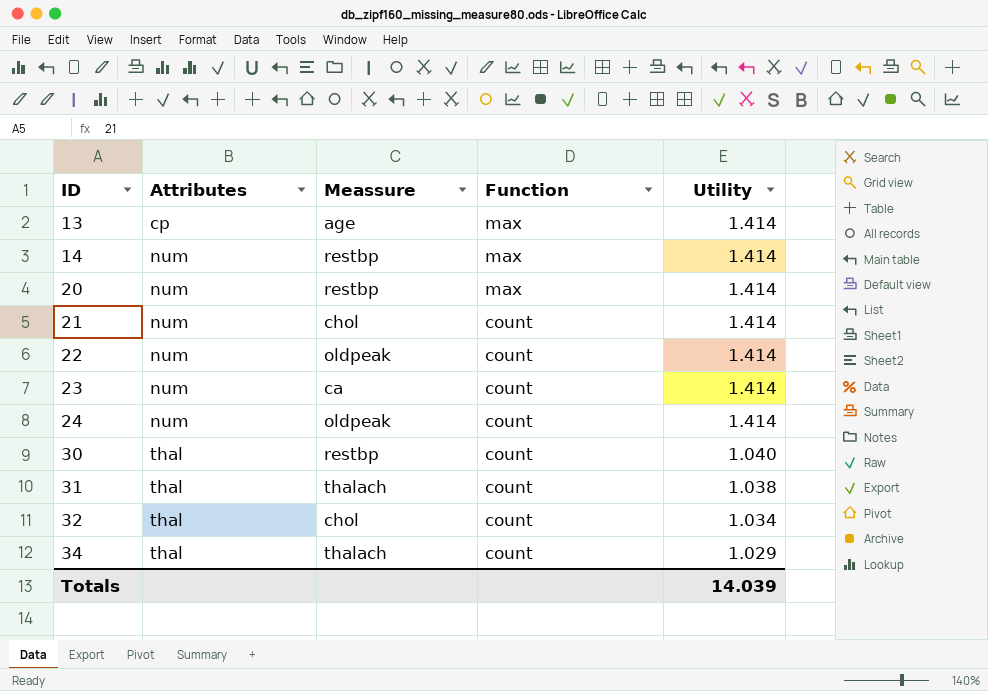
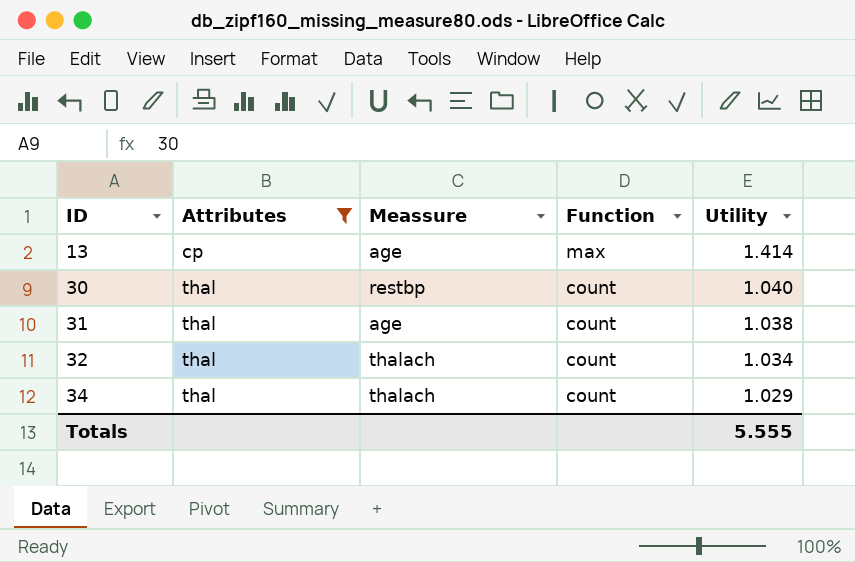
filter: none -> Attributes != num
31 | Meassure: thalach -> age
32 | Meassure: chol -> thalach
Totals | Utility: 14.039 -> 5.555

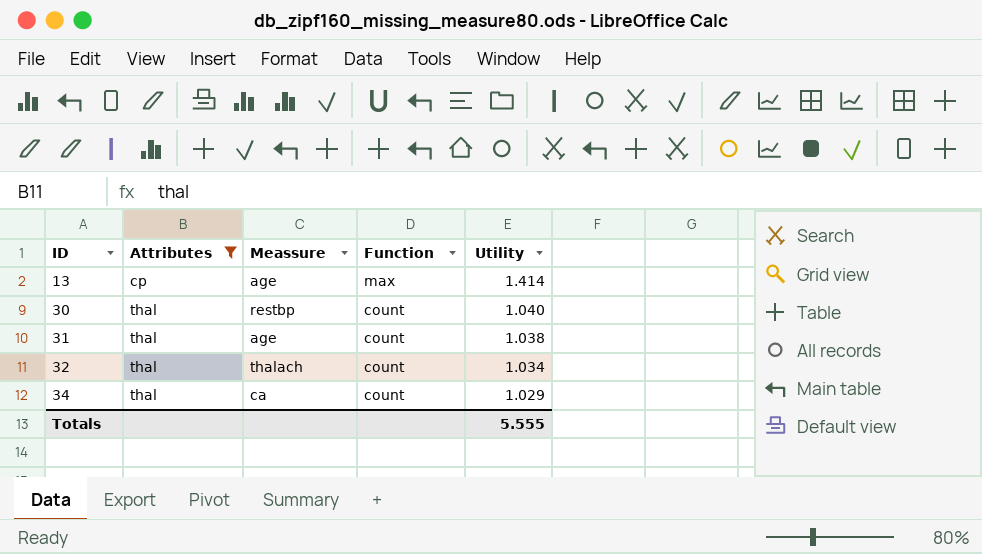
34 | Meassure: thalach -> ca

